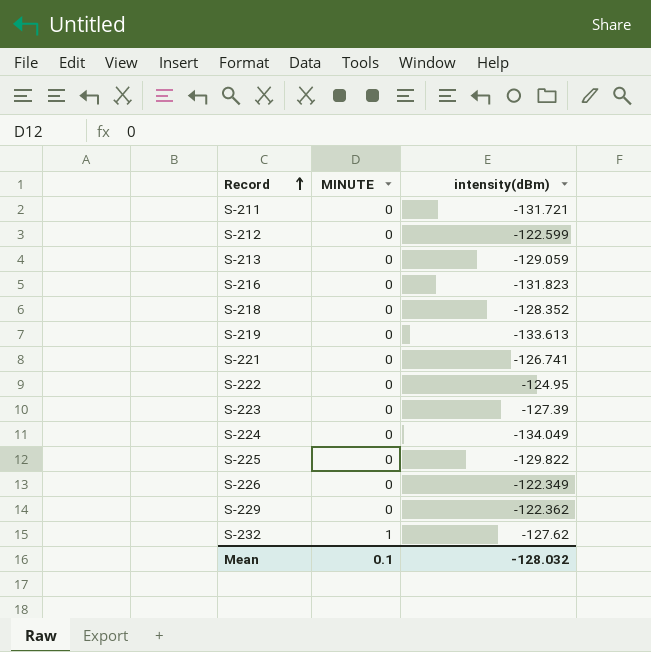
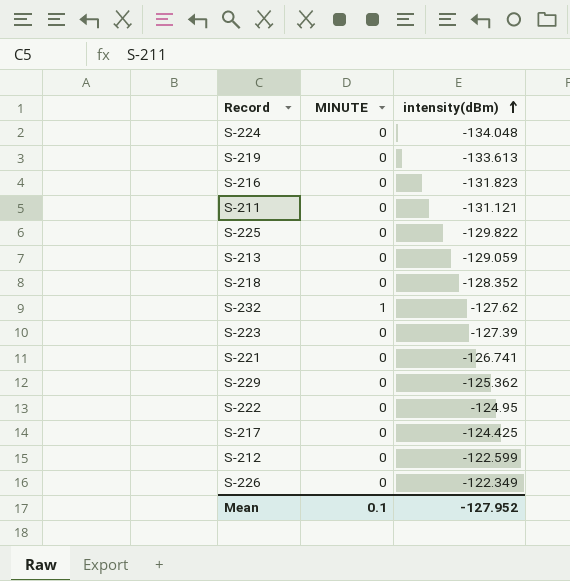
row order: Record ascending -> intensity(dBm) ascending
S-224 | intensity(dBm): -134.049 -> -134.048
S-211 | intensity(dBm): -131.721 -> -131.121
S-229 | intensity(dBm): -122.362 -> -125.362
row S-217: none -> 0 | -124.425
Mean | intensity(dBm): -128.032 -> -127.952

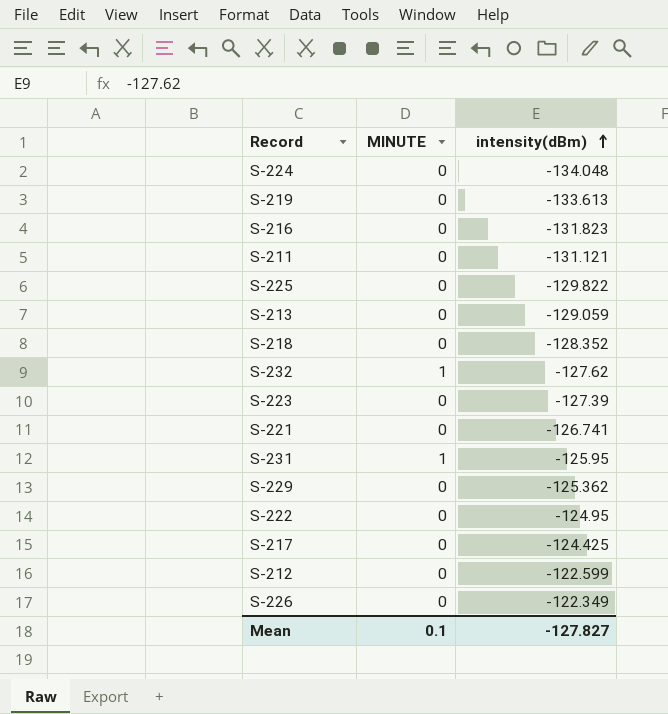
row S-231: none -> 1 | -125.95
Mean | intensity(dBm): -127.952 -> -127.827

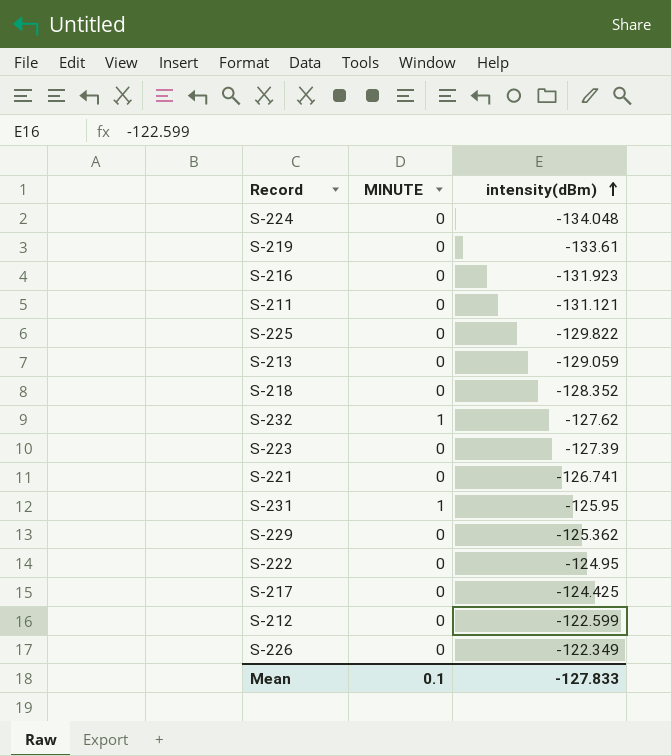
S-219 | intensity(dBm): -133.613 -> -133.61
S-216 | intensity(dBm): -131.823 -> -131.923
Mean | intensity(dBm): -127.827 -> -127.833

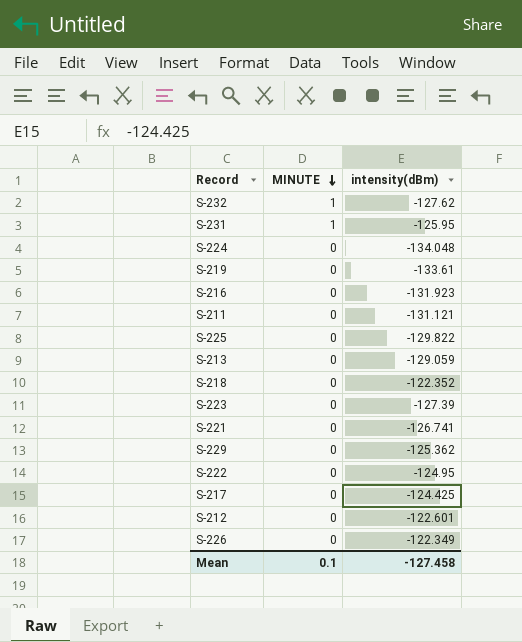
row order: intensity(dBm) ascending -> MINUTE descending
S-218 | intensity(dBm): -128.352 -> -122.352
S-212 | intensity(dBm): -122.599 -> -122.601
Mean | intensity(dBm): -127.833 -> -127.458

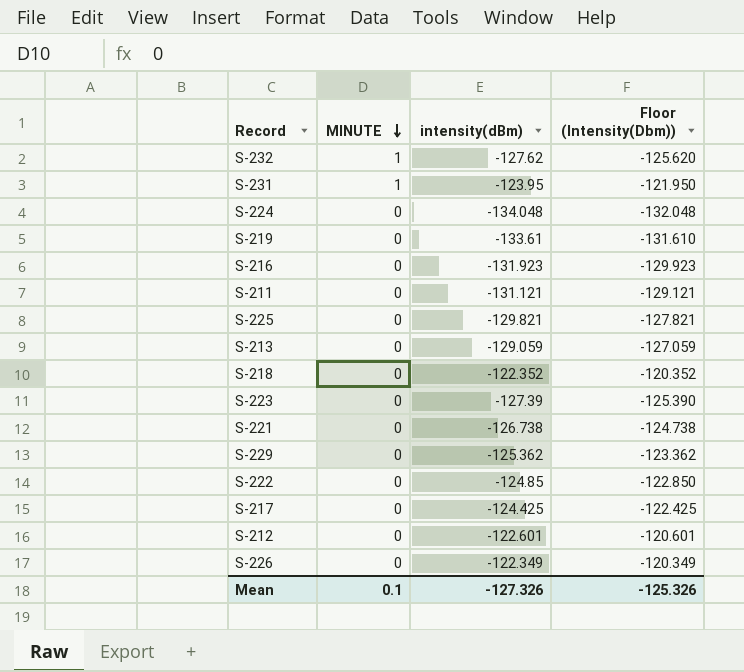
column Floor (Intensity(Dbm)) | formula: none -> [intensity(dBm)] + 2
S-231 | intensity(dBm): -125.95 -> -123.95
S-225 | intensity(dBm): -129.822 -> -129.821
S-221 | intensity(dBm): -126.741 -> -126.738
S-222 | intensity(dBm): -124.95 -> -124.85
Mean | intensity(dBm): -127.458 -> -127.326

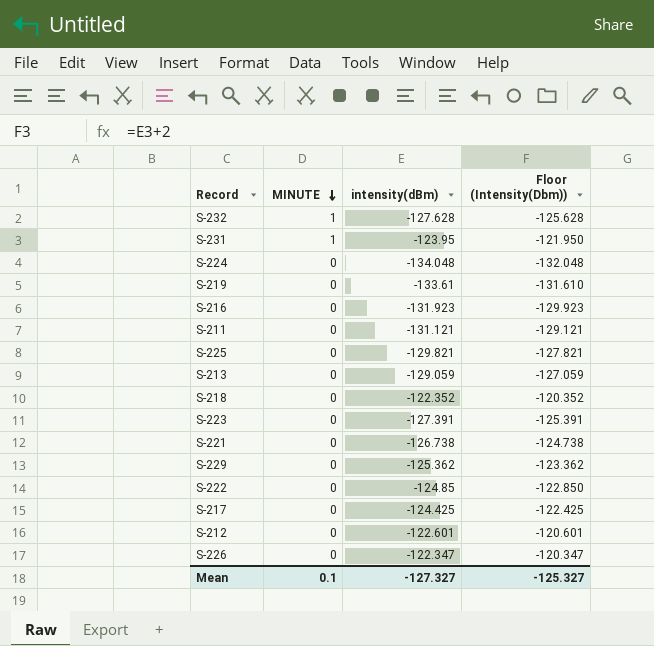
S-232 | intensity(dBm): -127.62 -> -127.628
S-232 | Floor (Intensity(Dbm)): -125.620 -> -125.628
S-223 | intensity(dBm): -127.39 -> -127.391
S-223 | Floor (Intensity(Dbm)): -125.390 -> -125.391
S-226 | intensity(dBm): -122.349 -> -122.347
S-226 | Floor (Intensity(Dbm)): -120.349 -> -120.347
Mean | intensity(dBm): -127.326 -> -127.327
Mean | Floor (Intensity(Dbm)): -125.326 -> -125.327

